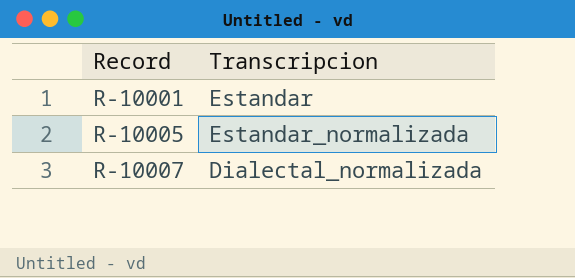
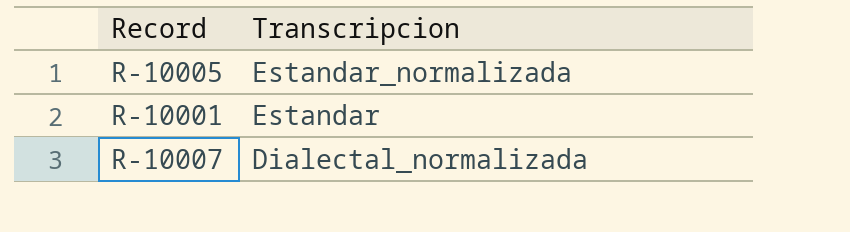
row order: Record ascending -> Transcripcion descending

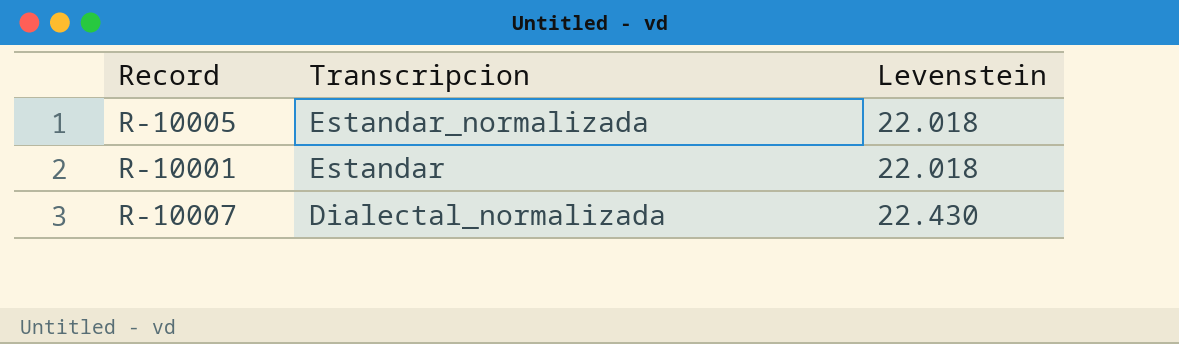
column Levenstein | position: none -> 3

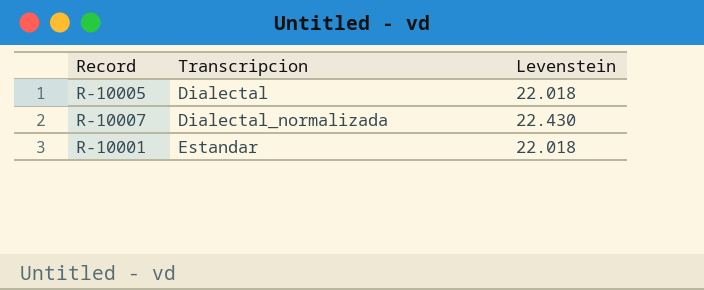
row order: Transcripcion descending -> Transcripcion ascending
R-10005 | Transcripcion: Estandar_normalizada -> Dialectal

